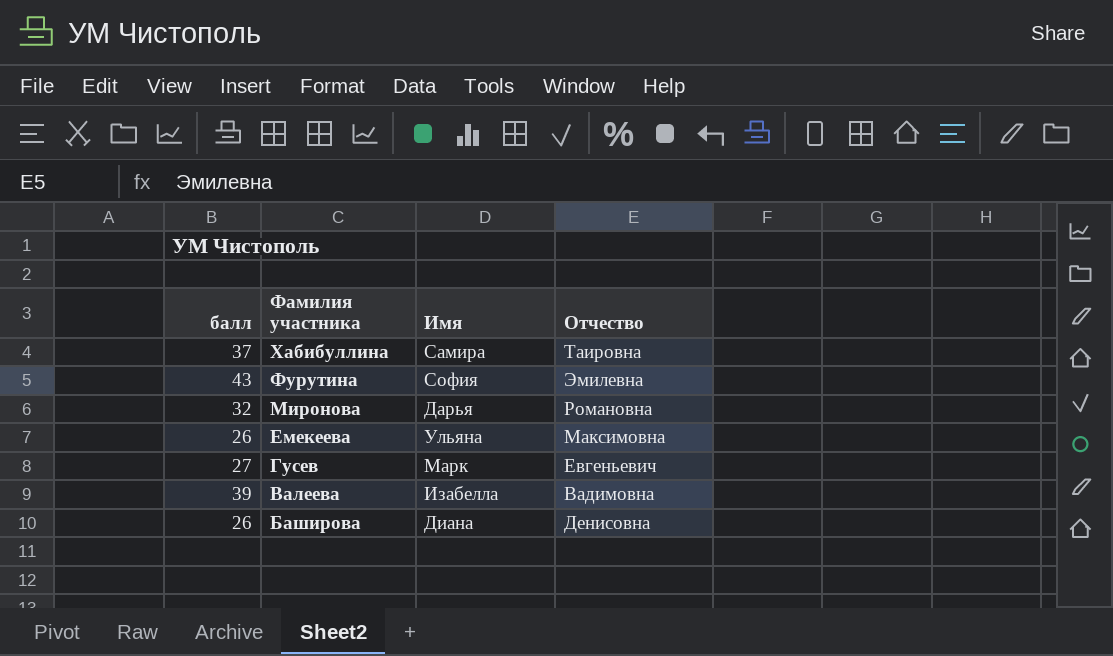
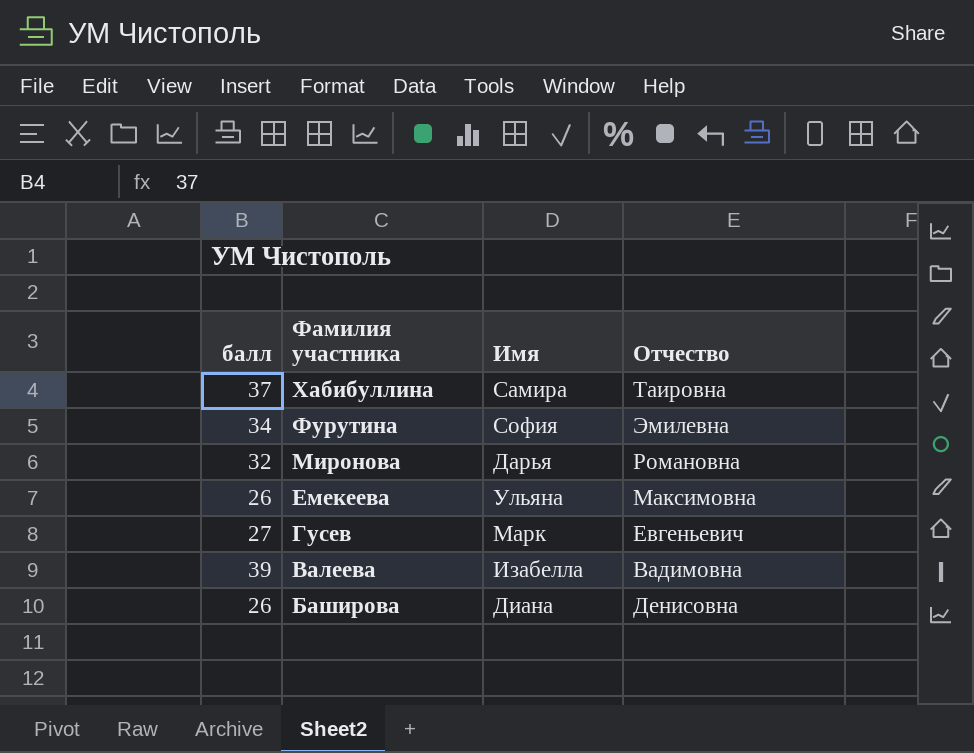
Фурутина | балл: 43 -> 34

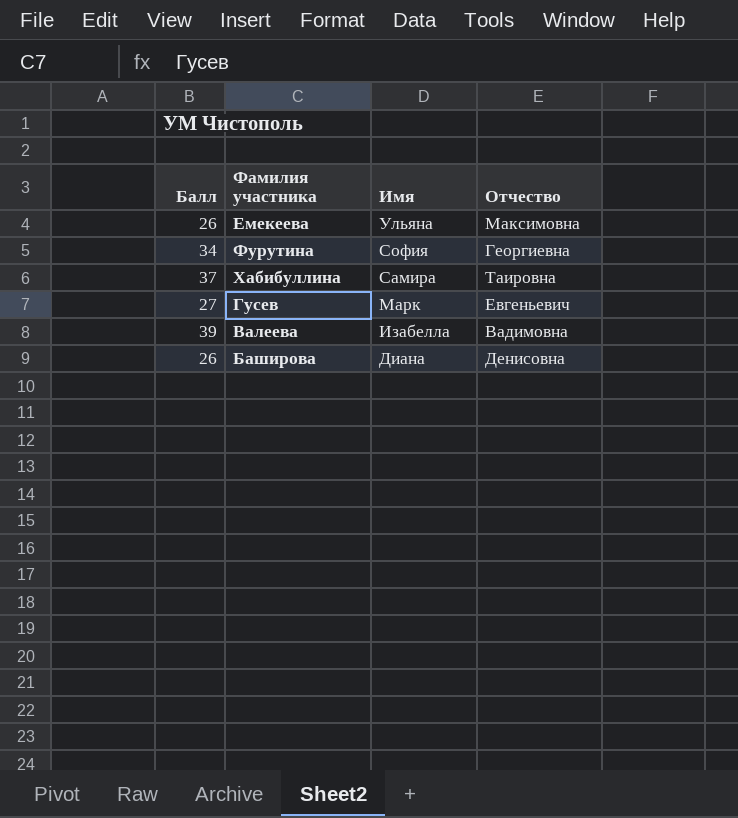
row order: Фамилия участника descending -> Имя descending
column name: балл -> Балл
row Миронова: 32 | Дарья | Романовна -> none
Фурутина | Отчество: Эмилевна -> Георгиевна

